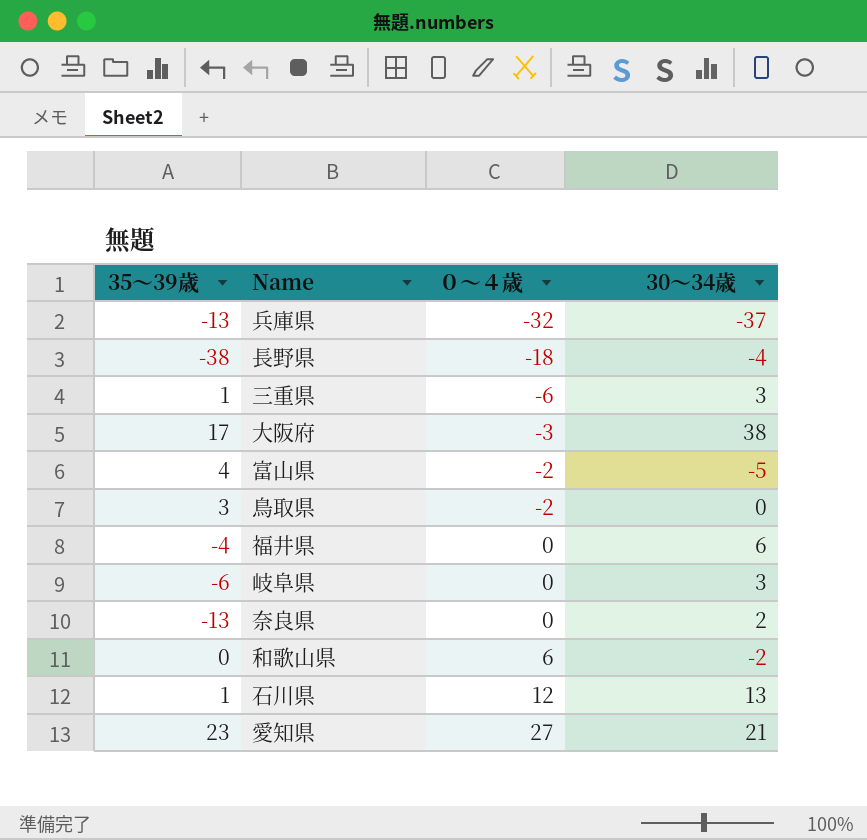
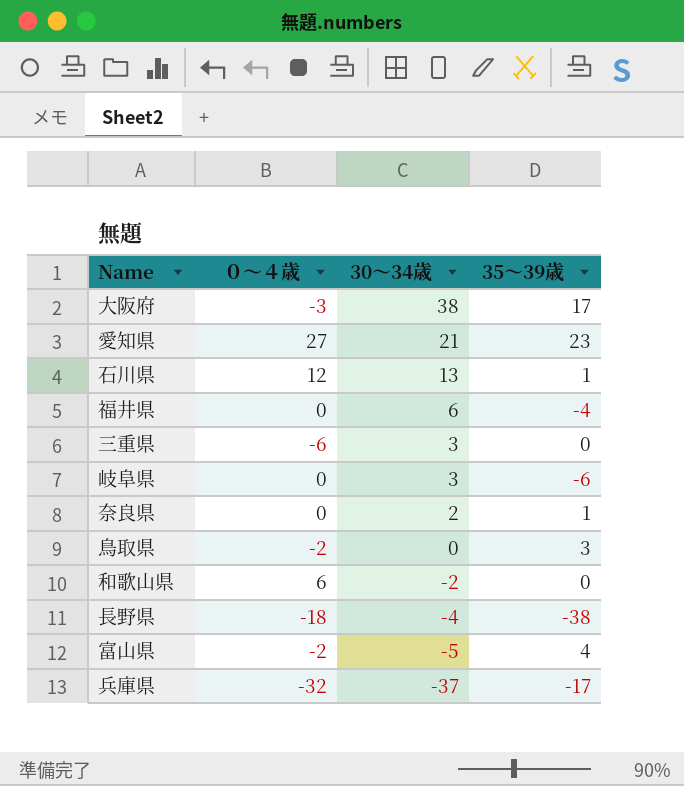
row order: ０～４歳 ascending -> 30～34歳 descending
column 35～39歳 | position: 1 -> 4
三重県 | 35～39歳: 1 -> 0
奈良県 | 35～39歳: -13 -> 1
兵庫県 | 35～39歳: -13 -> -17

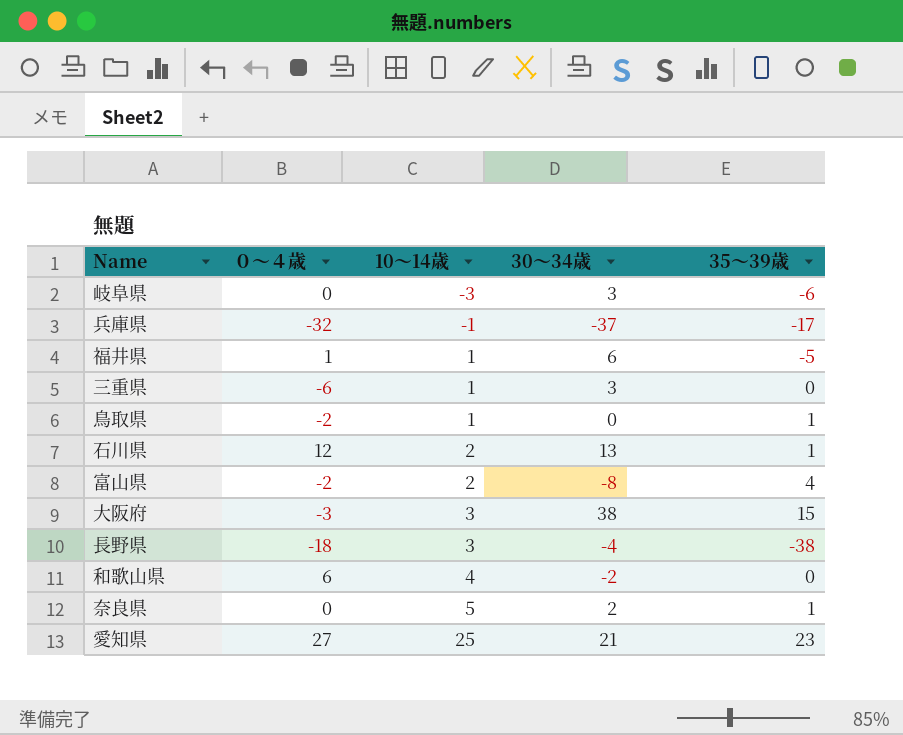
row order: 30～34歳 descending -> 10～14歳 ascending
column 10～14歳 | position: none -> 3
福井県 | ０～４歳: 0 -> 1
福井県 | 35～39歳: -4 -> -5
鳥取県 | 35～39歳: 3 -> 1
富山県 | 30～34歳: -5 -> -8
大阪府 | 35～39歳: 17 -> 15

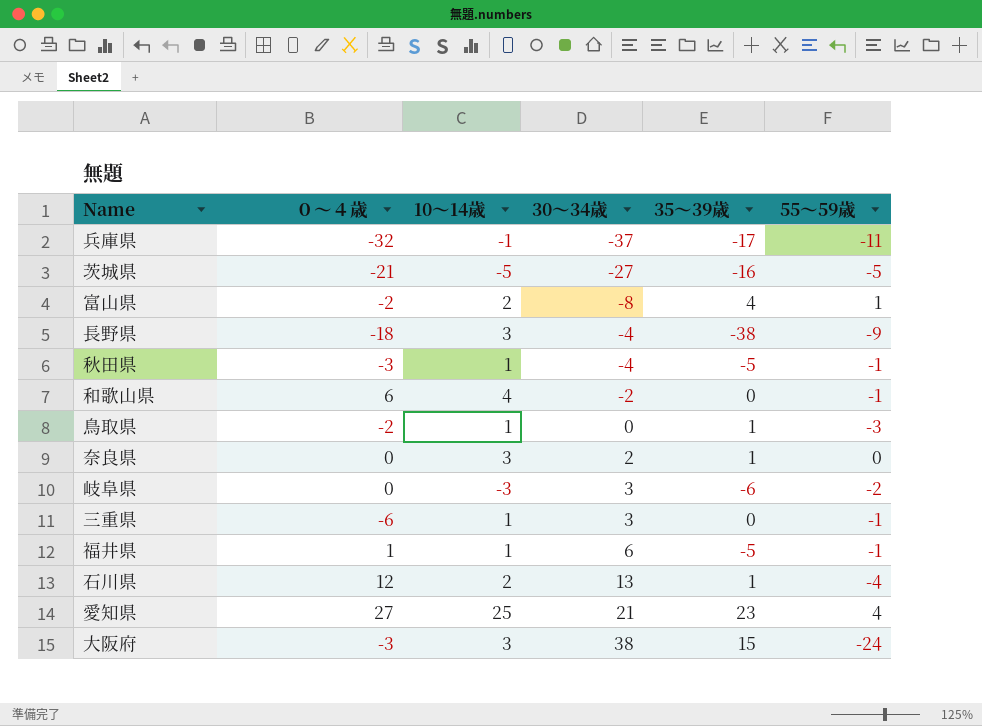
row order: 10～14歳 ascending -> 30～34歳 ascending
column 55～59歳 | position: none -> 6
row 茨城県: none -> -21 | -5 | -27 | -16 | -5
row 秋田県: none -> -3 | 1 | -4 | -5 | -1
奈良県 | 10～14歳: 5 -> 3

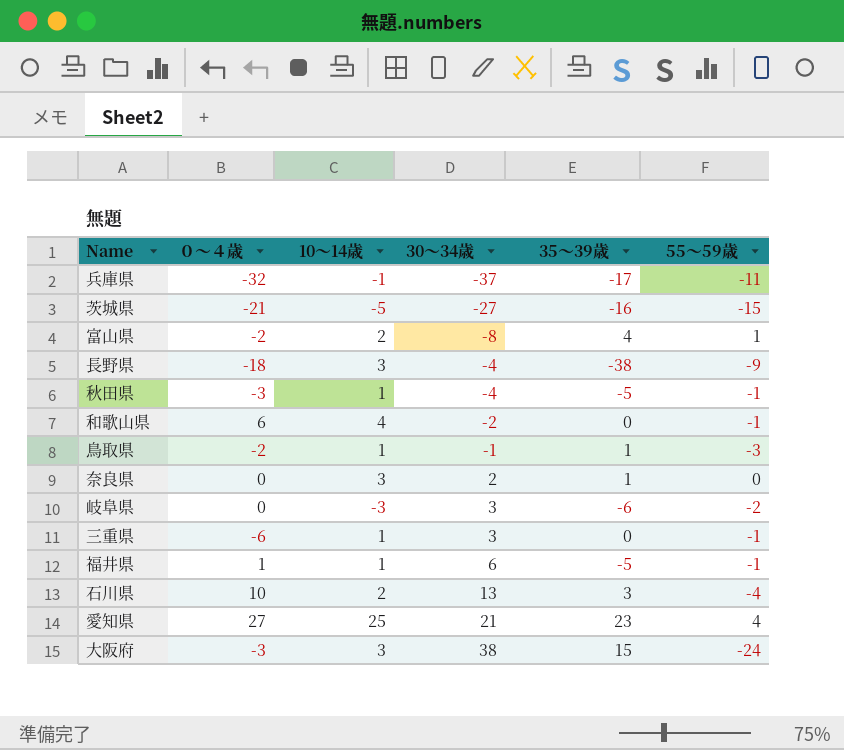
茨城県 | 55～59歳: -5 -> -15
鳥取県 | 30～34歳: 0 -> -1
石川県 | ０～４歳: 12 -> 10
石川県 | 35～39歳: 1 -> 3

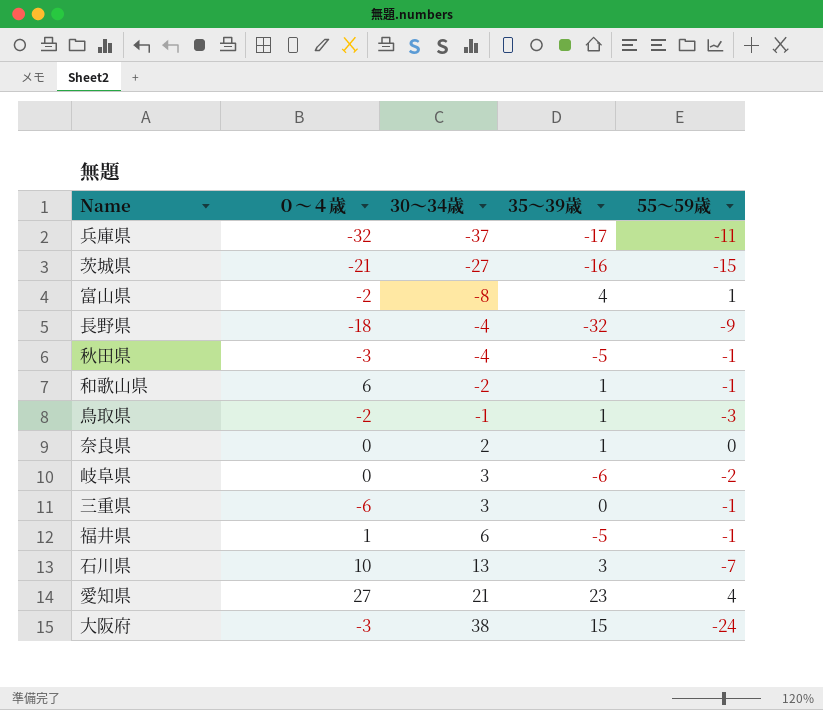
column 10～14歳 | position: 3 -> none
長野県 | 35～39歳: -38 -> -32
和歌山県 | 35～39歳: 0 -> 1
石川県 | 55～59歳: -4 -> -7

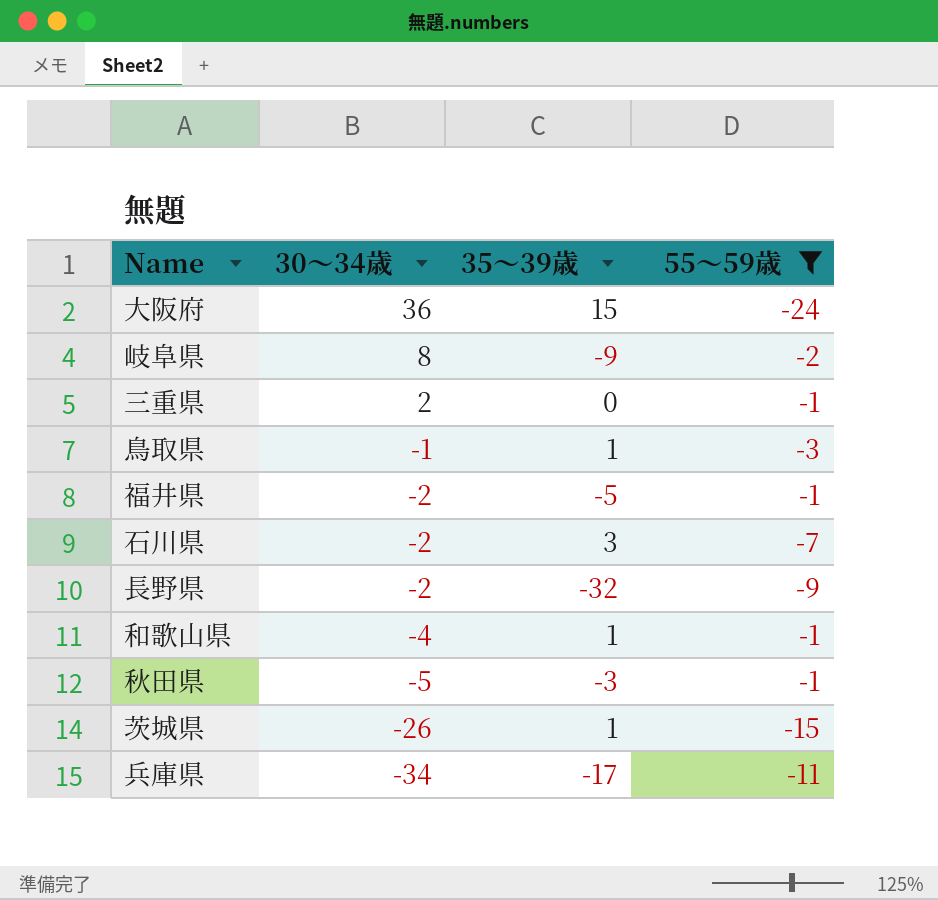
filter: none -> 55～59歳 <= -1
row order: 30～34歳 ascending -> 30～34歳 descending
column ０～４歳 | position: 2 -> none
大阪府 | 30～34歳: 38 -> 36
岐阜県 | 30～34歳: 3 -> 8
岐阜県 | 35～39歳: -6 -> -9
三重県 | 30～34歳: 3 -> 2
福井県 | 30～34歳: 6 -> -2
石川県 | 30～34歳: 13 -> -2
長野県 | 30～34歳: -4 -> -2
和歌山県 | 30～34歳: -2 -> -4
秋田県 | 30～34歳: -4 -> -5
秋田県 | 35～39歳: -5 -> -3
茨城県 | 30～34歳: -27 -> -26
茨城県 | 35～39歳: -16 -> 1
兵庫県 | 30～34歳: -37 -> -34

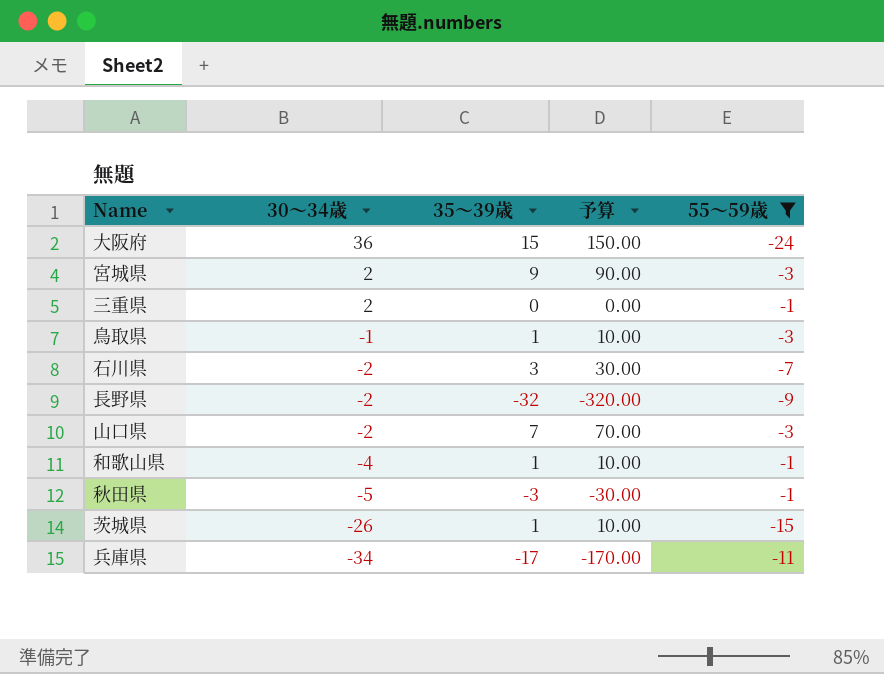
column 予算 | formula: none -> [35～39歳] * 10
row 岐阜県: 8 | -9 | -2 -> none
row 福井県: -2 | -5 | -1 -> none
row 宮城県: none -> 2 | 9 | 90.00 | -3
row 山口県: none -> -2 | 7 | 70.00 | -3

